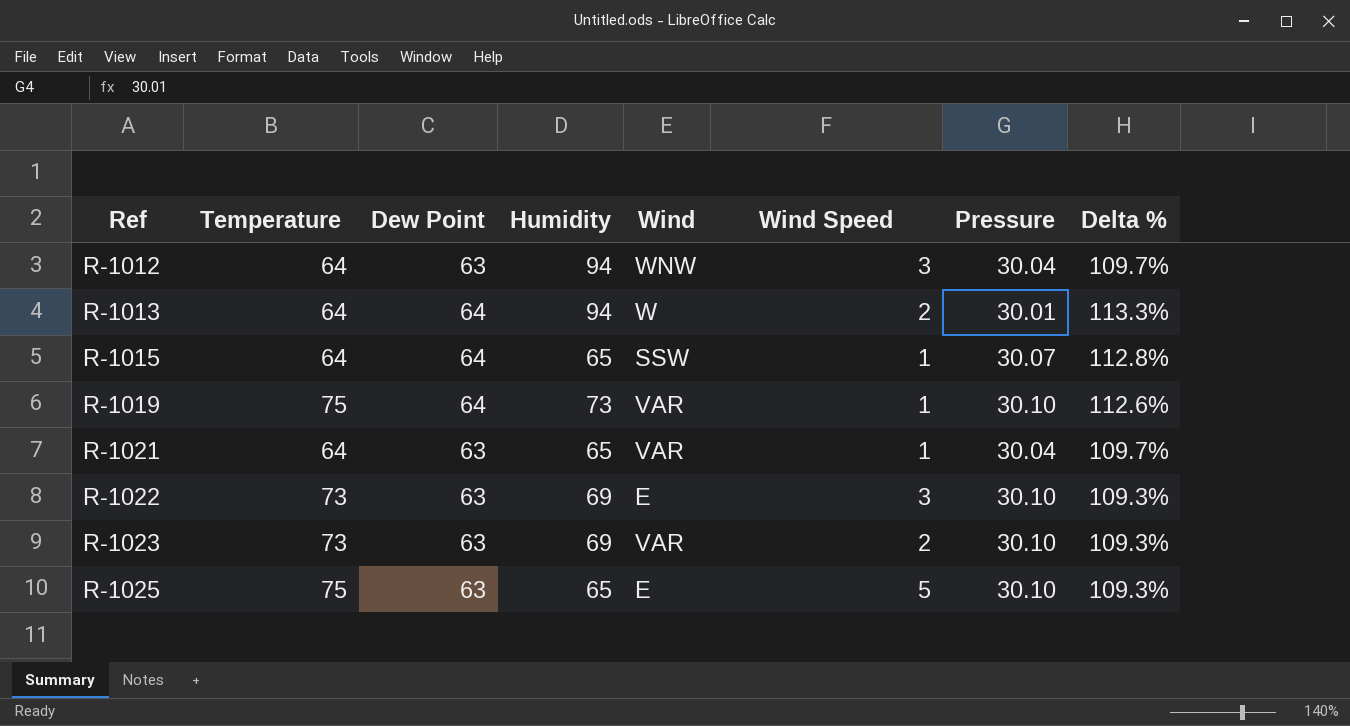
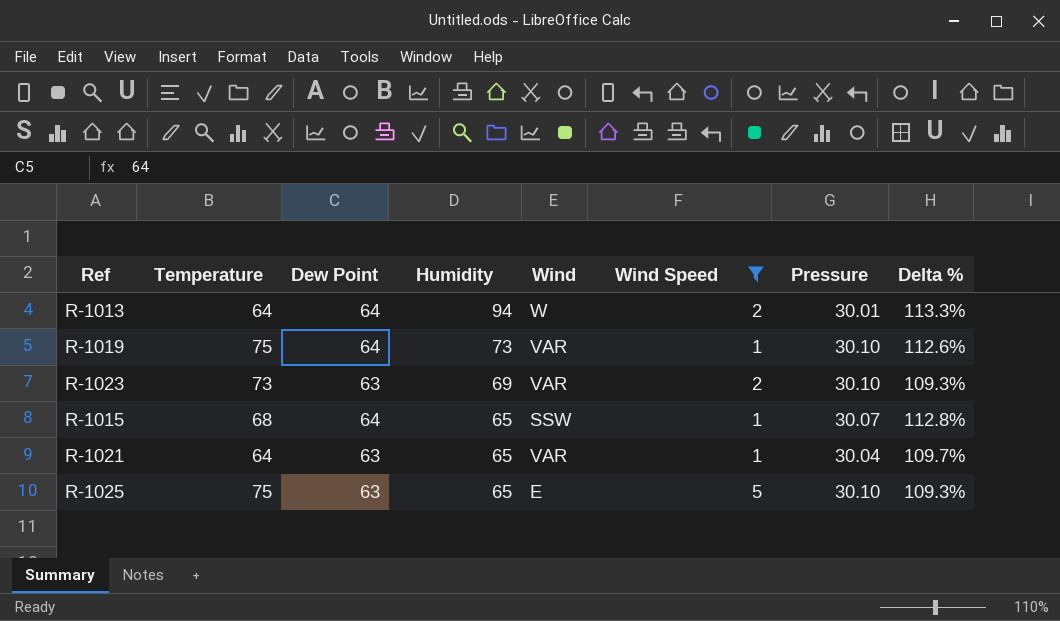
filter: none -> Wind Speed != 3
row order: Ref ascending -> Humidity descending
R-1015 | Temperature: 64 -> 68

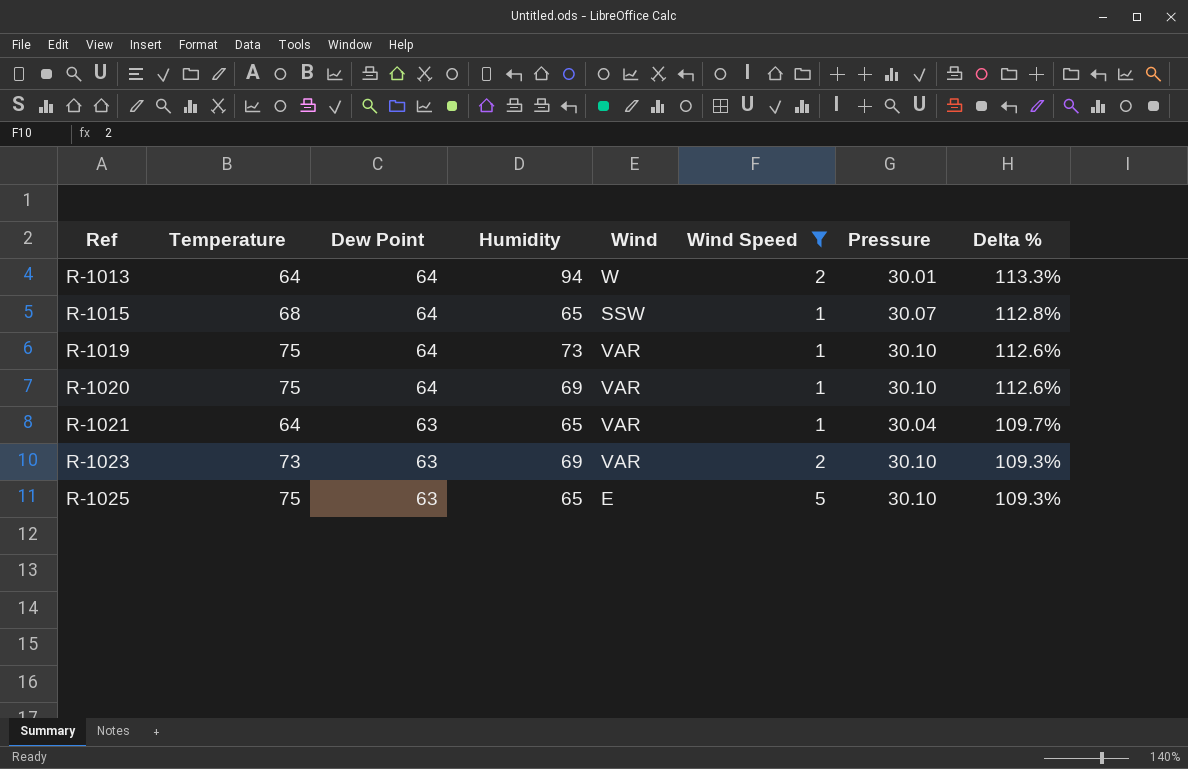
row order: Humidity descending -> Ref ascending
row R-1020: none -> 75 | 64 | 69 | VAR | 1 | 30.10 | 112.6%

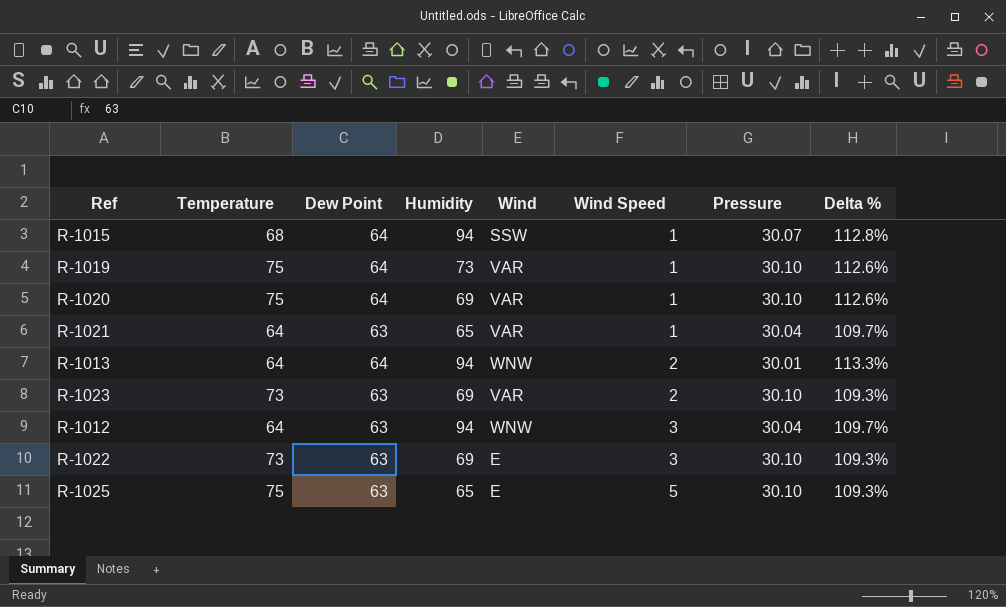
filter: Wind Speed != 3 -> none
row order: Ref ascending -> Wind Speed ascending
R-1015 | Humidity: 65 -> 94
R-1013 | Wind: W -> WNW

